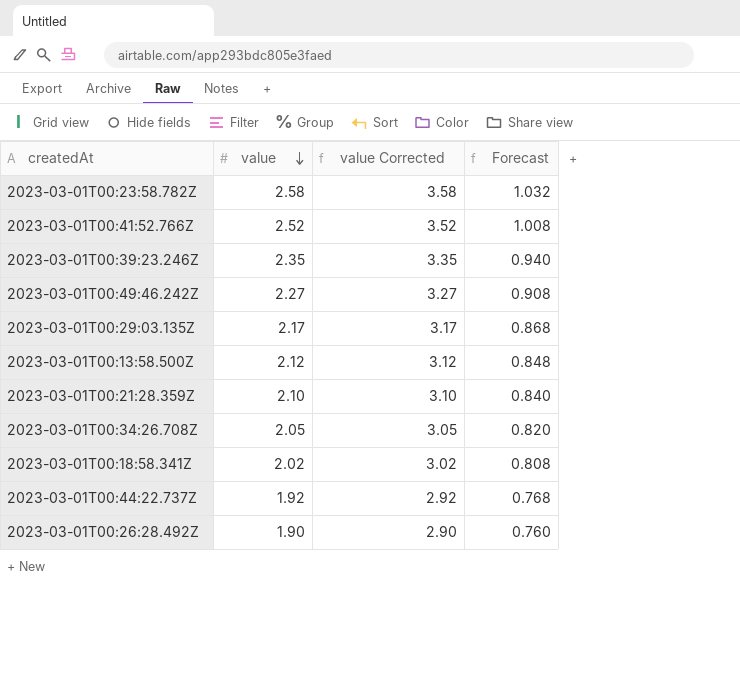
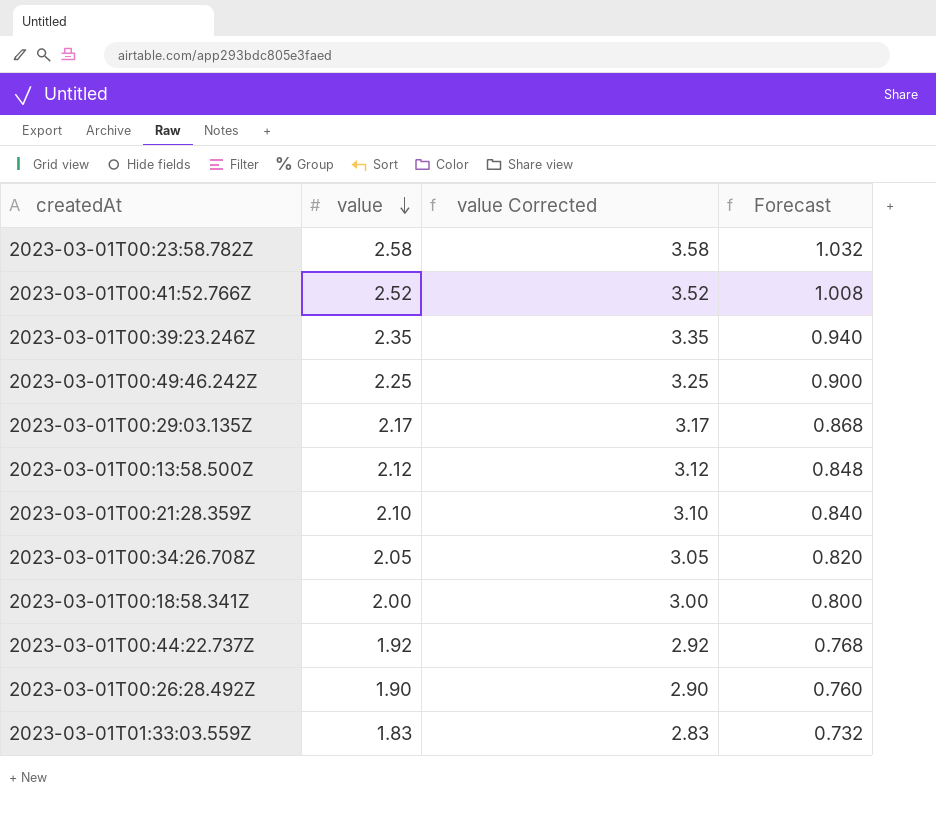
2023-03-01T00:49:46.242Z | value: 2.27 -> 2.25
2023-03-01T00:49:46.242Z | value Corrected: 3.27 -> 3.25
2023-03-01T00:49:46.242Z | Forecast: 0.908 -> 0.900
2023-03-01T00:18:58.341Z | value: 2.02 -> 2.00
2023-03-01T00:18:58.341Z | value Corrected: 3.02 -> 3.00
2023-03-01T00:18:58.341Z | Forecast: 0.808 -> 0.800
row 2023-03-01T01:33:03.559Z: none -> 1.83 | 2.83 | 0.732

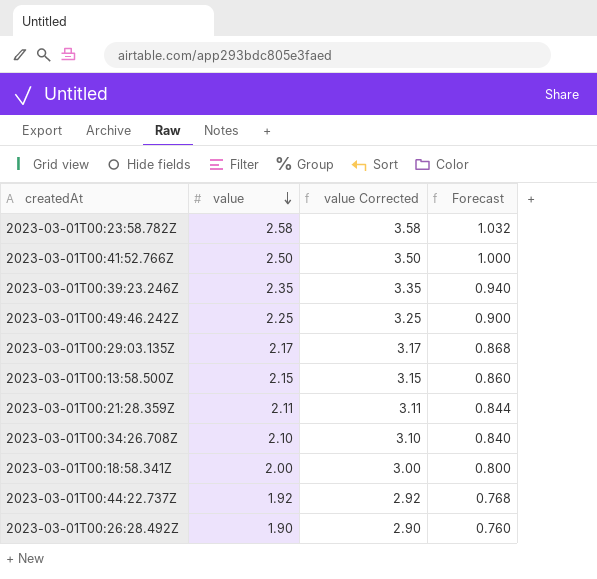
row 2023-03-01T01:33:03.559Z: 1.83 | 2.83 | 0.732 -> none
2023-03-01T00:41:52.766Z | value: 2.52 -> 2.50
2023-03-01T00:41:52.766Z | value Corrected: 3.52 -> 3.50
2023-03-01T00:41:52.766Z | Forecast: 1.008 -> 1.000
2023-03-01T00:13:58.500Z | value: 2.12 -> 2.15
2023-03-01T00:13:58.500Z | value Corrected: 3.12 -> 3.15
2023-03-01T00:13:58.500Z | Forecast: 0.848 -> 0.860
2023-03-01T00:21:28.359Z | value: 2.10 -> 2.11
2023-03-01T00:21:28.359Z | value Corrected: 3.10 -> 3.11
2023-03-01T00:21:28.359Z | Forecast: 0.840 -> 0.844
2023-03-01T00:34:26.708Z | value: 2.05 -> 2.10
2023-03-01T00:34:26.708Z | value Corrected: 3.05 -> 3.10
2023-03-01T00:34:26.708Z | Forecast: 0.820 -> 0.840

